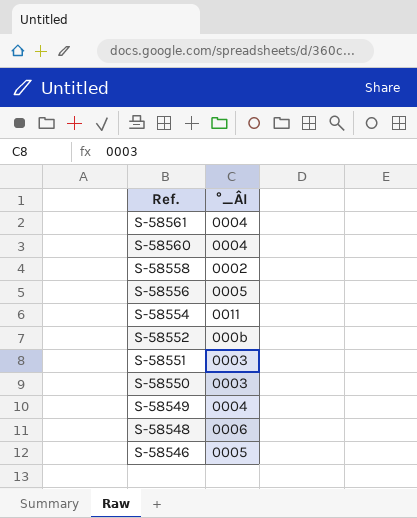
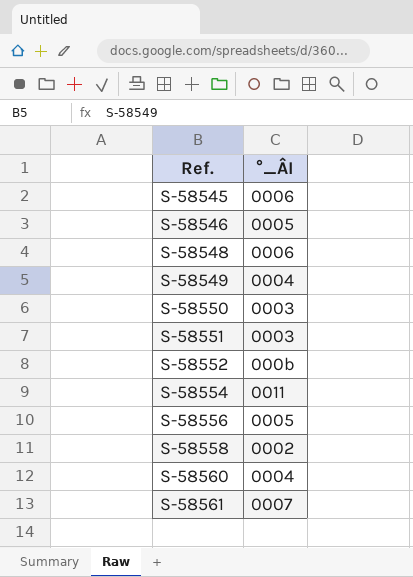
row order: Ref. descending -> Ref. ascending
row S-58545: none -> 0006
S-58561 | °_ÂI: 0004 -> 0007

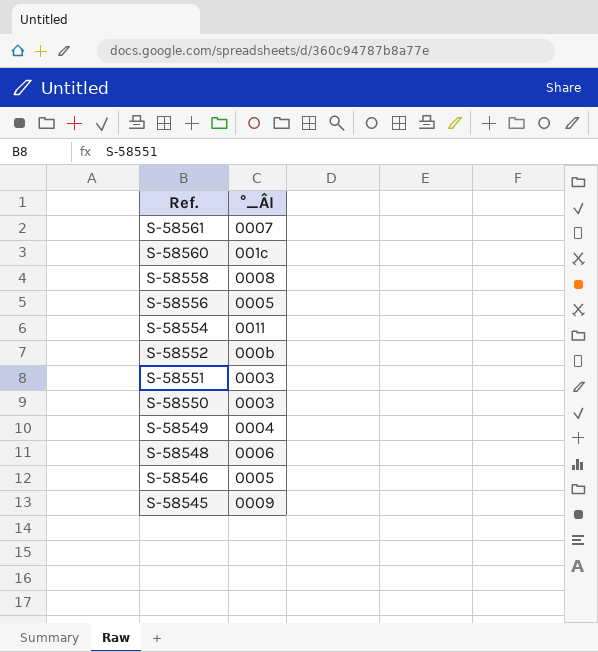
row order: Ref. ascending -> Ref. descending
S-58560 | °_ÂI: 0004 -> 001c
S-58558 | °_ÂI: 0002 -> 0008
S-58545 | °_ÂI: 0006 -> 0009

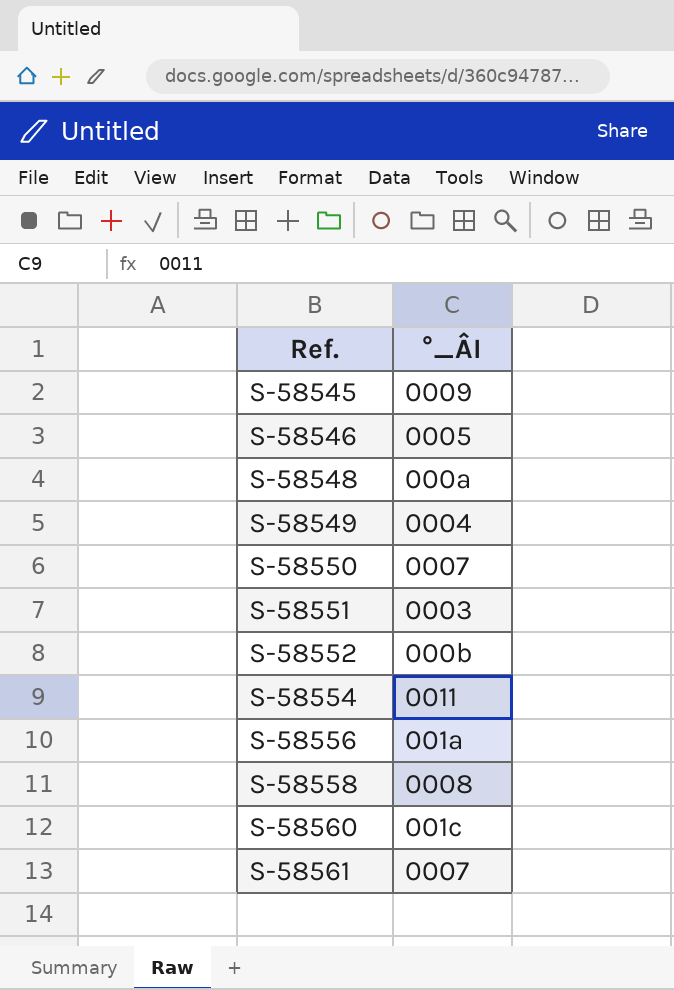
row order: Ref. descending -> Ref. ascending
S-58548 | °_ÂI: 0006 -> 000a
S-58550 | °_ÂI: 0003 -> 0007
S-58556 | °_ÂI: 0005 -> 001a

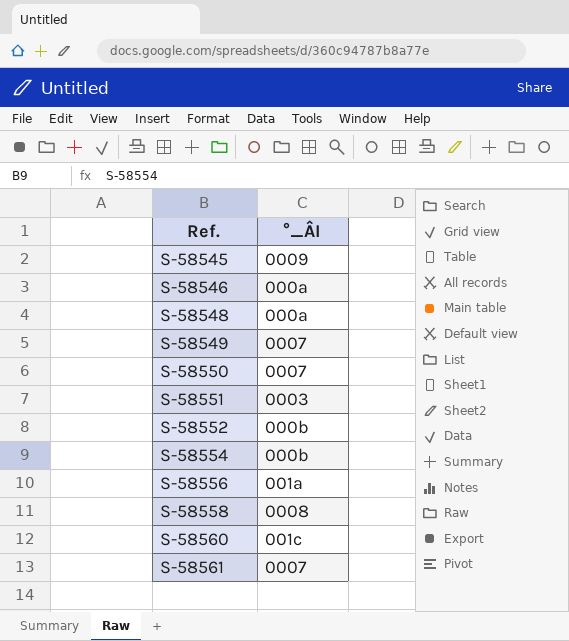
S-58546 | °_ÂI: 0005 -> 000a
S-58549 | °_ÂI: 0004 -> 0007
S-58554 | °_ÂI: 0011 -> 000b

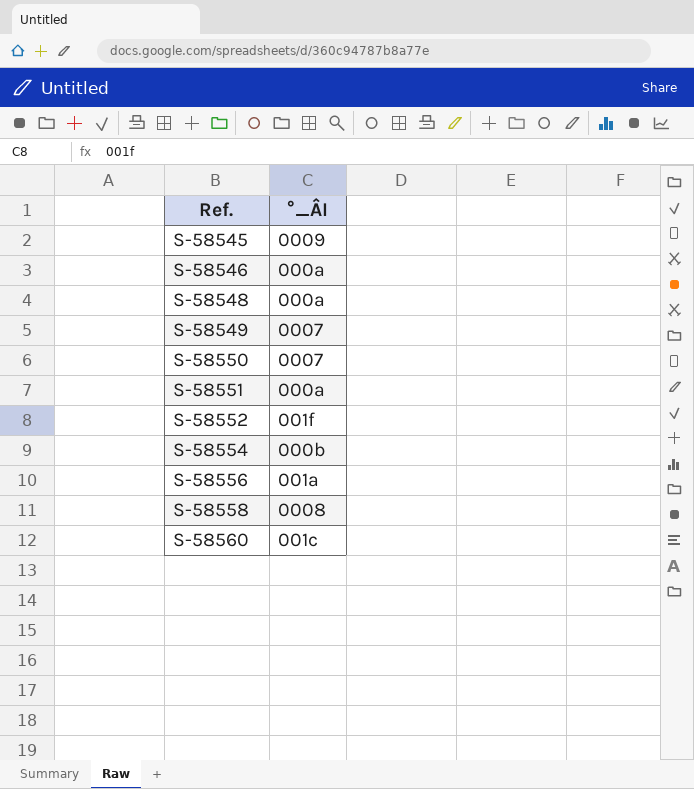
row S-58561: 0007 -> none
S-58551 | °_ÂI: 0003 -> 000a
S-58552 | °_ÂI: 000b -> 001f

